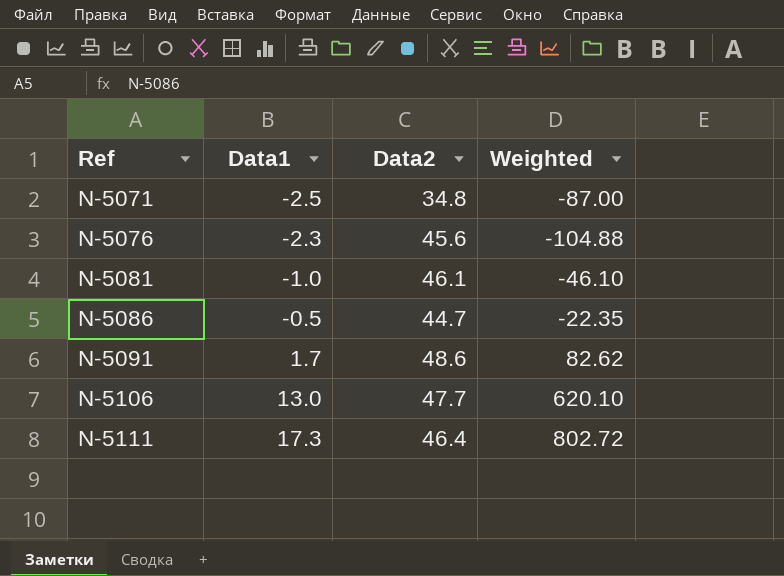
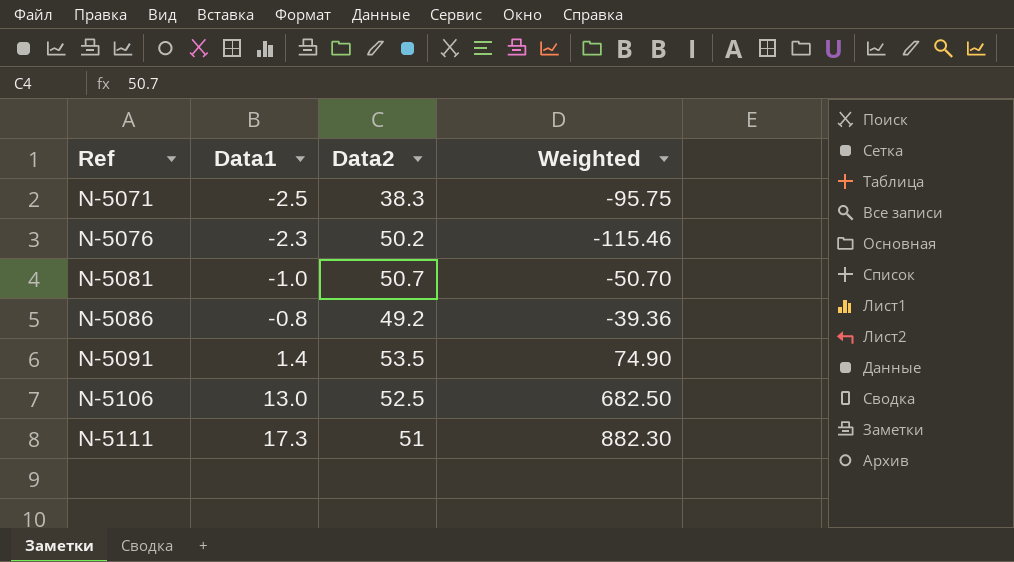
N-5071 | Data2: 34.8 -> 38.3
N-5071 | Weighted: -87.00 -> -95.75
N-5076 | Data2: 45.6 -> 50.2
N-5076 | Weighted: -104.88 -> -115.46
N-5081 | Data2: 46.1 -> 50.7
N-5081 | Weighted: -46.10 -> -50.70
N-5086 | Data1: -0.5 -> -0.8
N-5086 | Data2: 44.7 -> 49.2
N-5086 | Weighted: -22.35 -> -39.36
N-5091 | Data1: 1.7 -> 1.4
N-5091 | Data2: 48.6 -> 53.5
N-5091 | Weighted: 82.62 -> 74.90
N-5106 | Data2: 47.7 -> 52.5
N-5106 | Weighted: 620.10 -> 682.50
N-5111 | Data2: 46.4 -> 51
N-5111 | Weighted: 802.72 -> 882.30

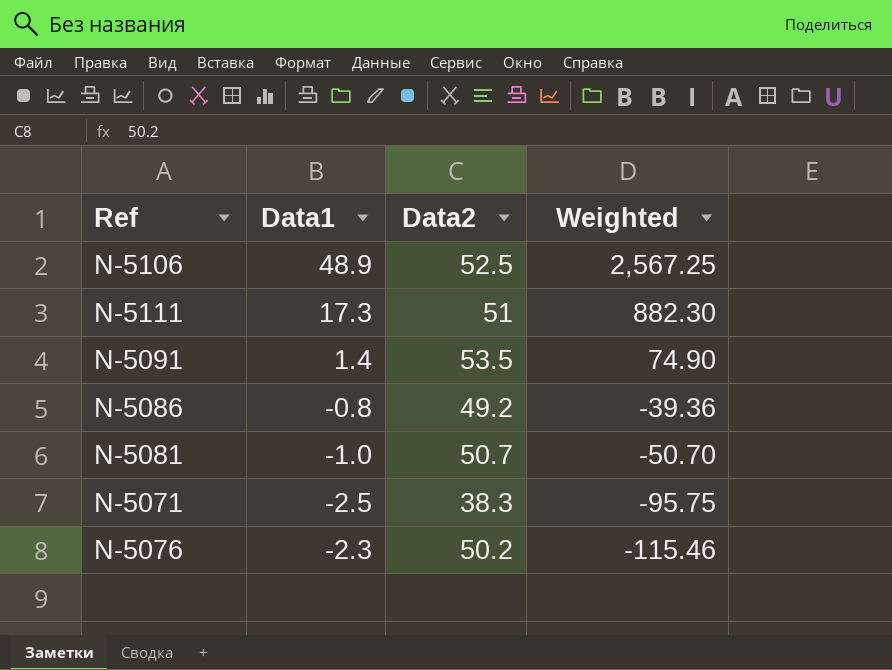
row order: Ref ascending -> Weighted descending
N-5106 | Data1: 13.0 -> 48.9
N-5106 | Weighted: 682.50 -> 2,567.25

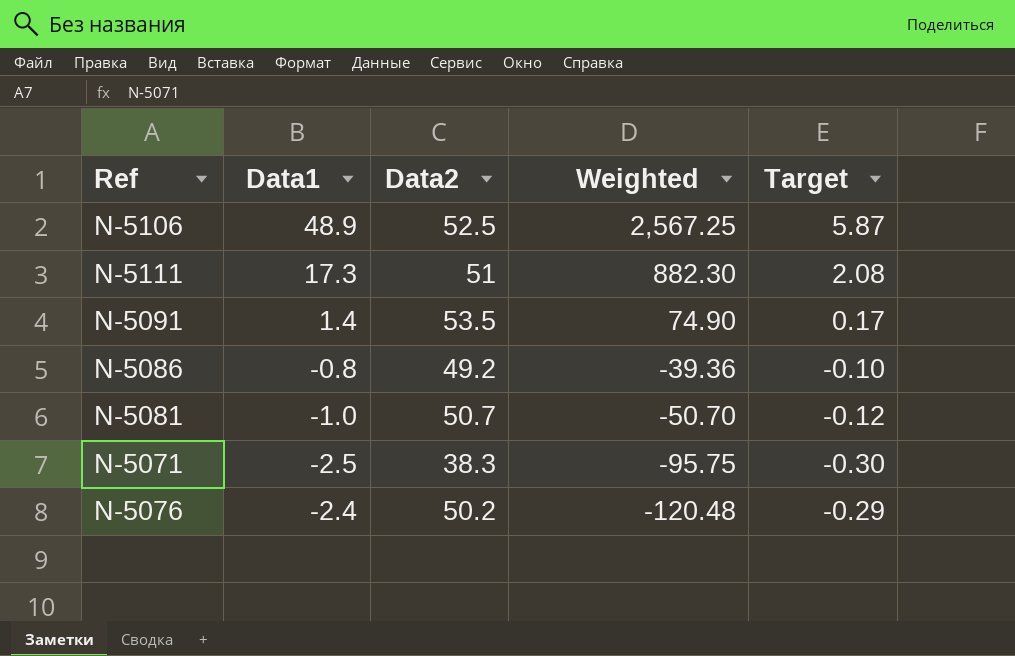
column Target | formula: none -> [Data1] * 0.12
N-5076 | Data1: -2.3 -> -2.4
N-5076 | Weighted: -115.46 -> -120.48

